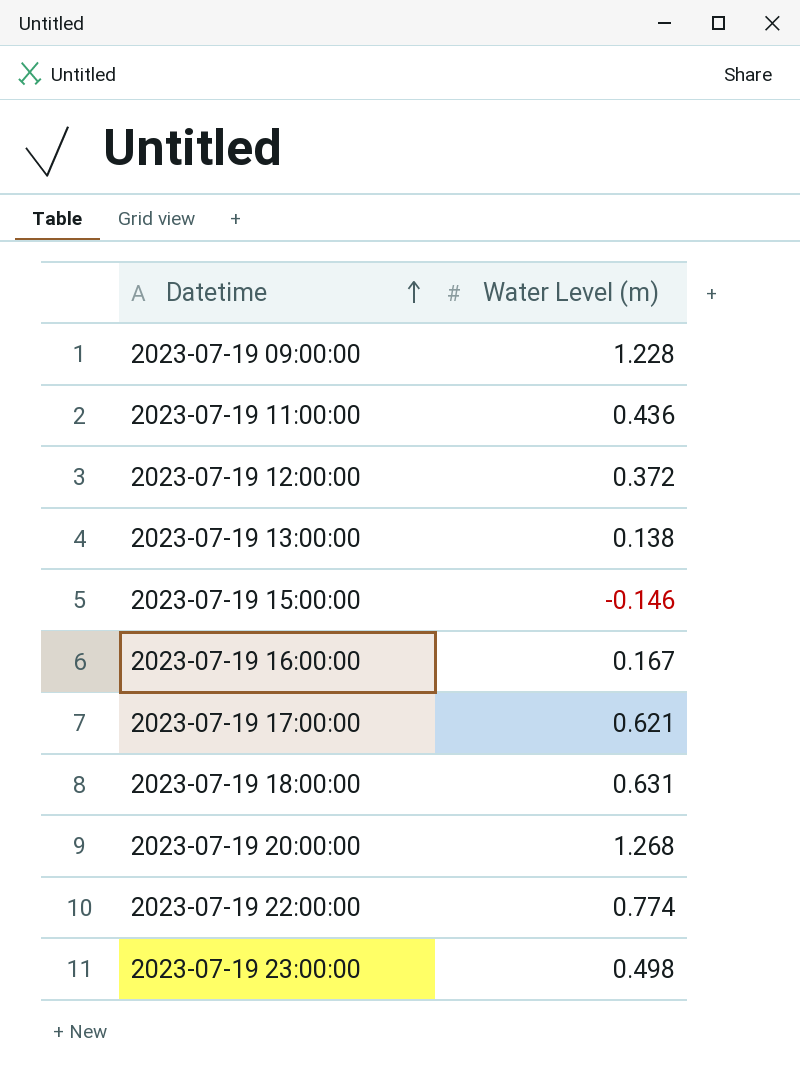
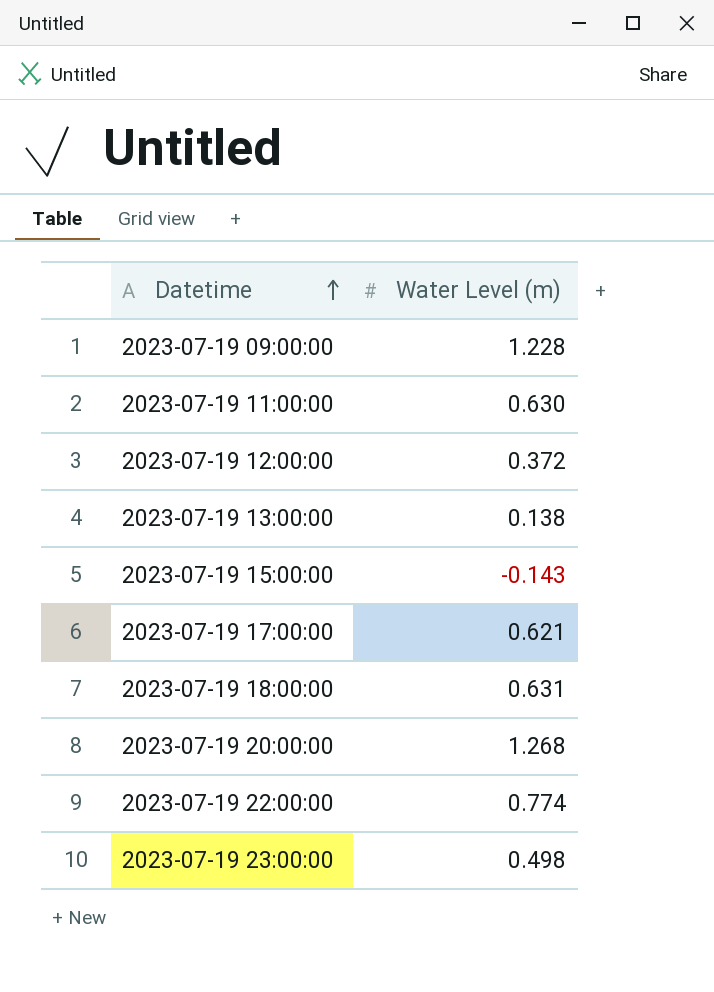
row 2023-07-19 16:00:00: 0.167 -> none
2023-07-19 11:00:00 | Water Level (m): 0.436 -> 0.630
2023-07-19 15:00:00 | Water Level (m): -0.146 -> -0.143

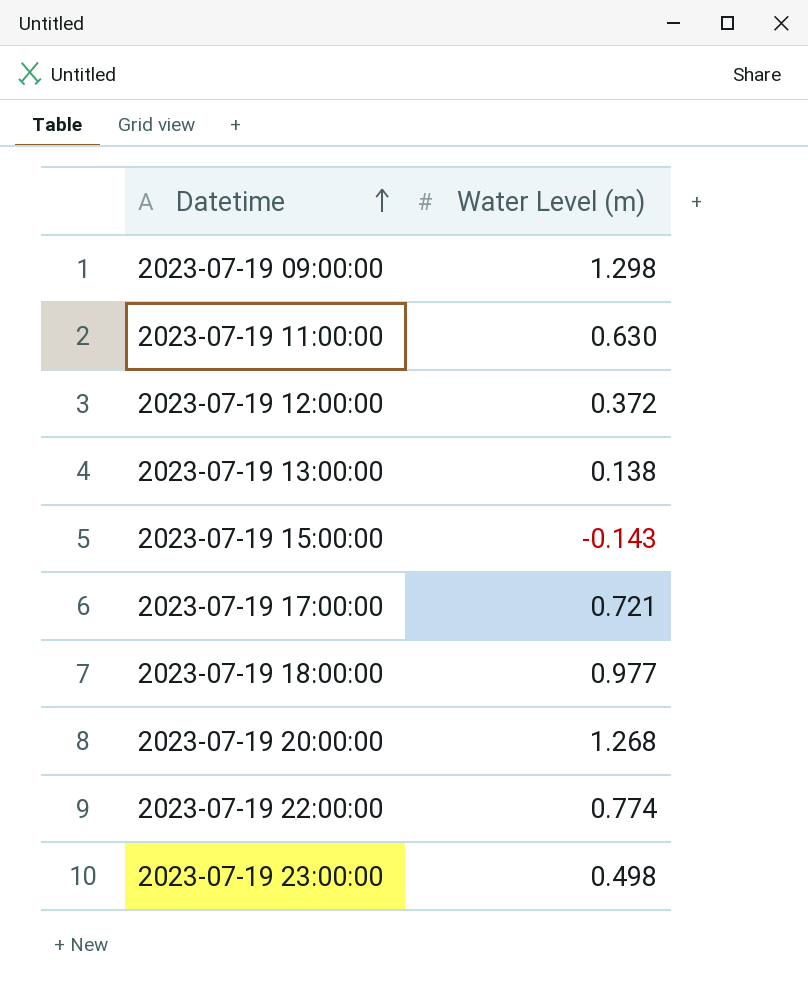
2023-07-19 09:00:00 | Water Level (m): 1.228 -> 1.298
2023-07-19 17:00:00 | Water Level (m): 0.621 -> 0.721
2023-07-19 18:00:00 | Water Level (m): 0.631 -> 0.977

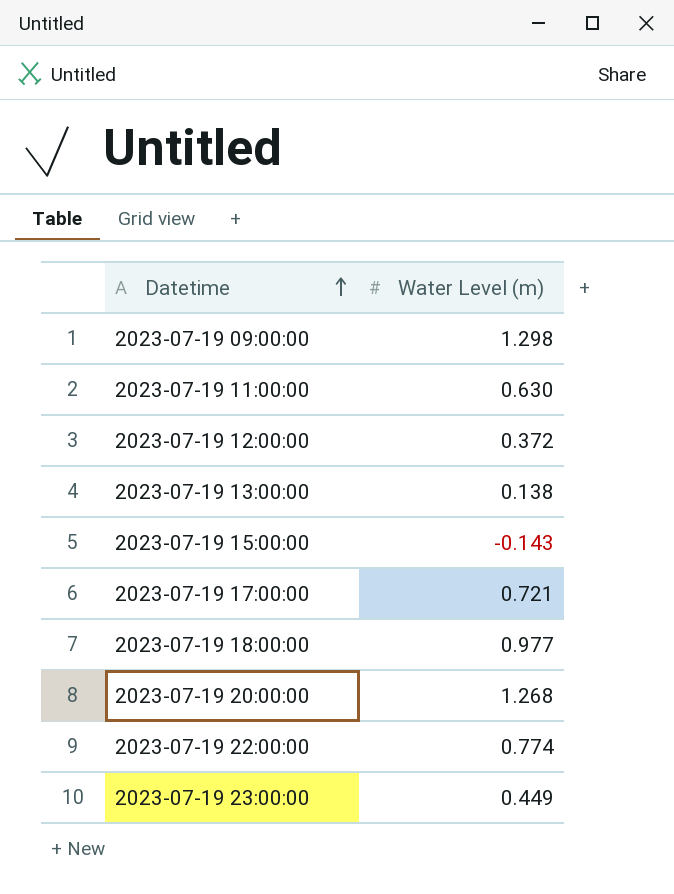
2023-07-19 23:00:00 | Water Level (m): 0.498 -> 0.449

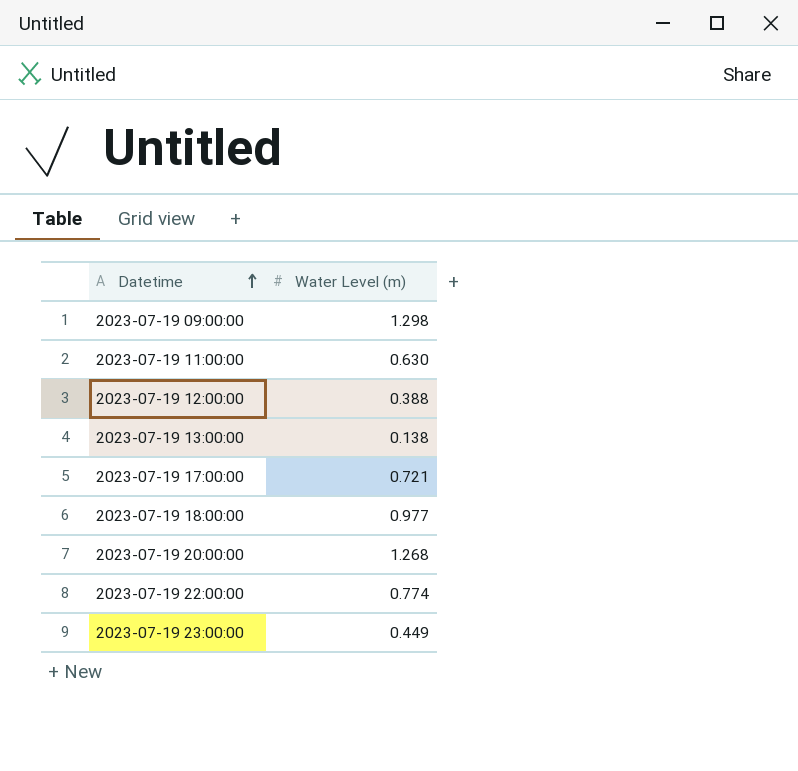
row 2023-07-19 15:00:00: -0.143 -> none
2023-07-19 12:00:00 | Water Level (m): 0.372 -> 0.388

